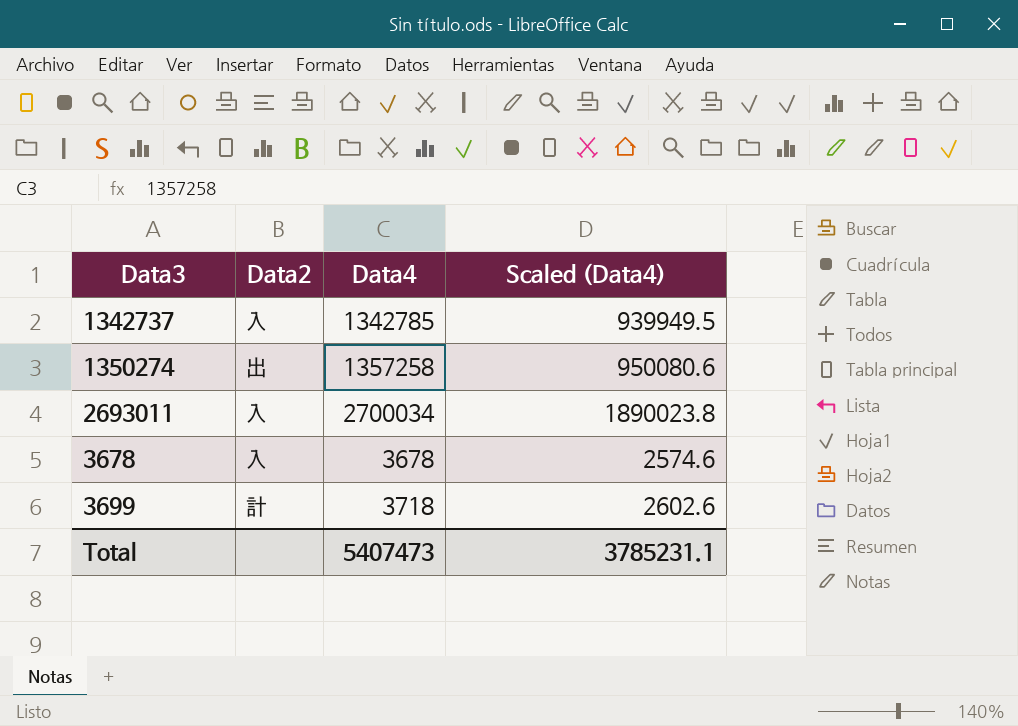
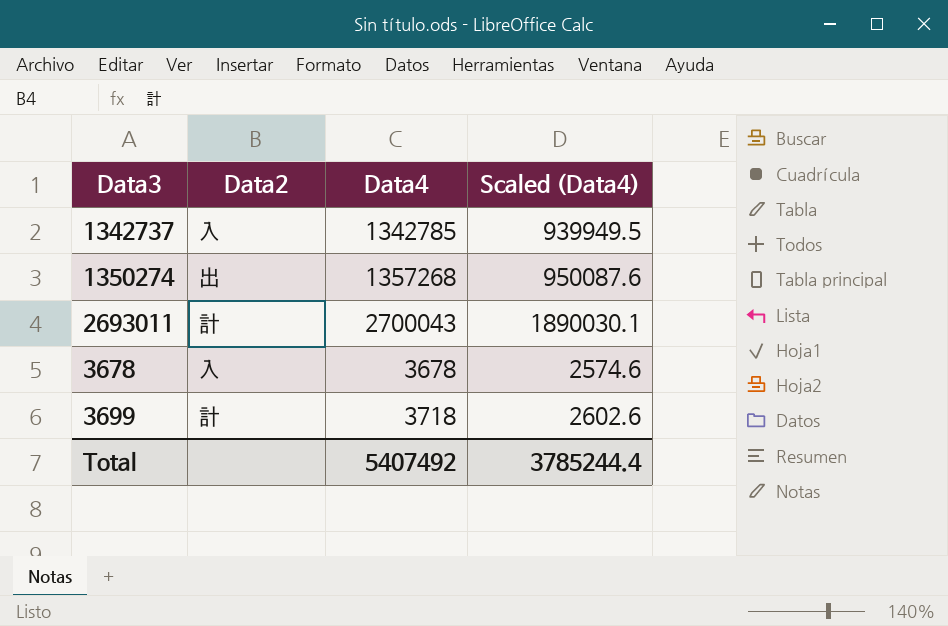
1350274 | Data4: 1357258 -> 1357268
1350274 | Scaled (Data4): 950080.6 -> 950087.6
2693011 | Data2: 入 -> 計
2693011 | Data4: 2700034 -> 2700043
2693011 | Scaled (Data4): 1890023.8 -> 1890030.1
Total | Data4: 5407473 -> 5407492
Total | Scaled (Data4): 3785231.1 -> 3785244.4

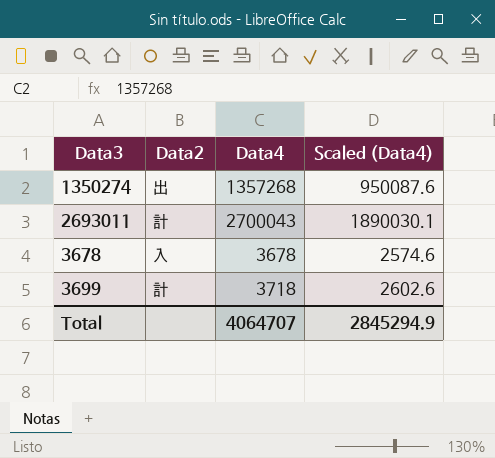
row 1342737: 入 | 1342785 | 939949.5 -> none
Total | Data4: 5407492 -> 4064707
Total | Scaled (Data4): 3785244.4 -> 2845294.9

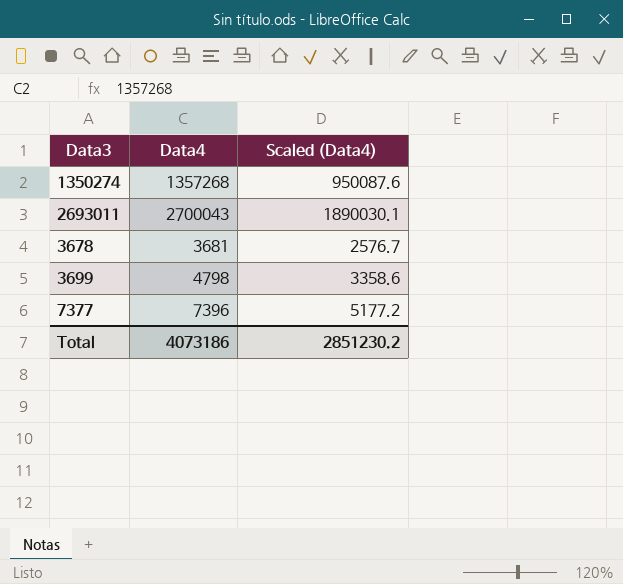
column Data2 | position: 2 -> none
3678 | Data4: 3678 -> 3681
3678 | Scaled (Data4): 2574.6 -> 2576.7
3699 | Data4: 3718 -> 4798
3699 | Scaled (Data4): 2602.6 -> 3358.6
row 7377: none -> 7396 | 5177.2
Total | Data4: 4064707 -> 4073186
Total | Scaled (Data4): 2845294.9 -> 2851230.2

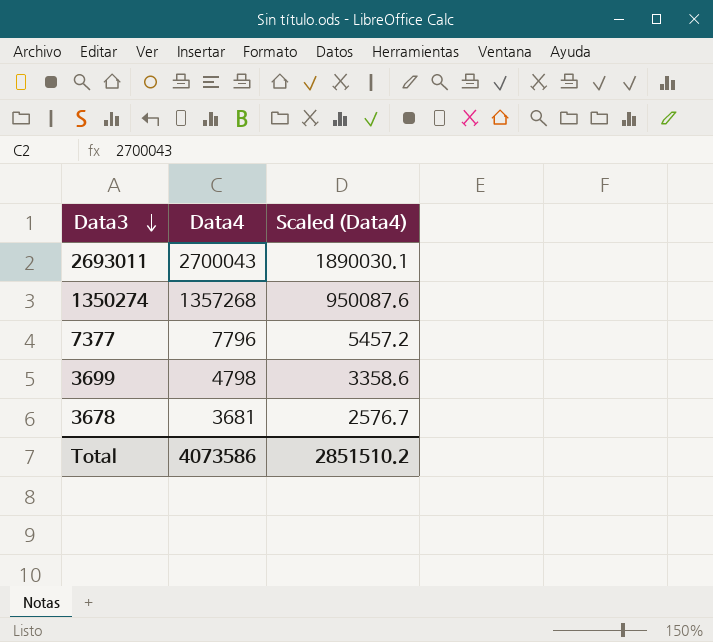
row order: none -> Data3 descending
7377 | Data4: 7396 -> 7796
7377 | Scaled (Data4): 5177.2 -> 5457.2
Total | Data4: 4073186 -> 4073586
Total | Scaled (Data4): 2851230.2 -> 2851510.2

